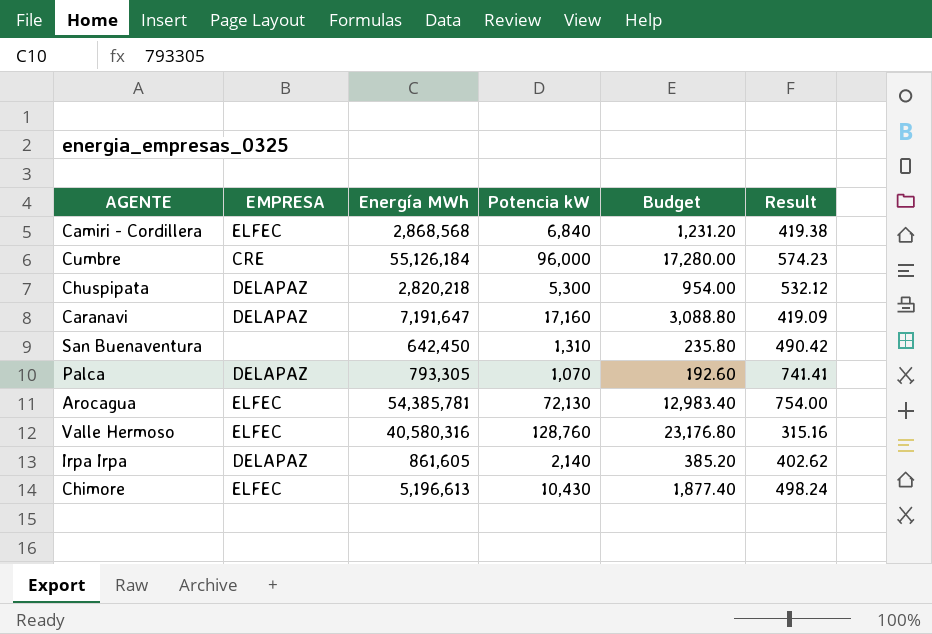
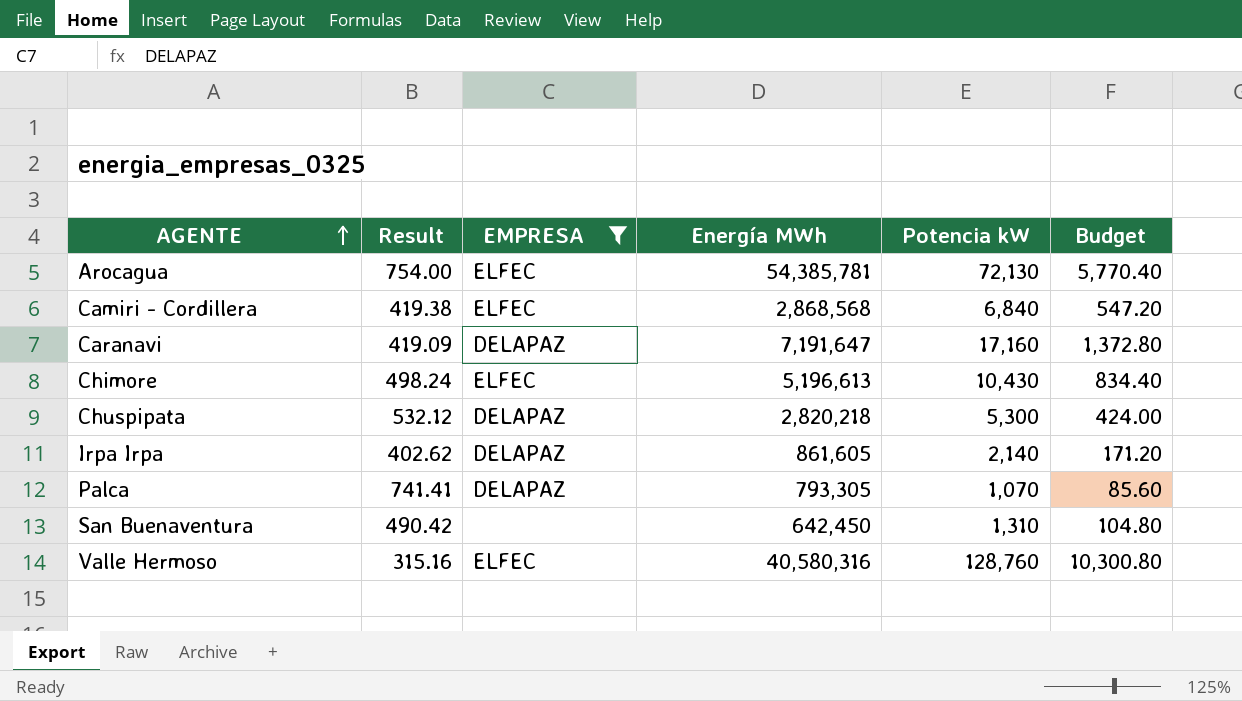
filter: none -> EMPRESA != CRE
row order: none -> AGENTE ascending
column Result | position: 6 -> 2
column Budget | formula: [Potencia kW] * 0.18 -> [Potencia kW] * 0.08

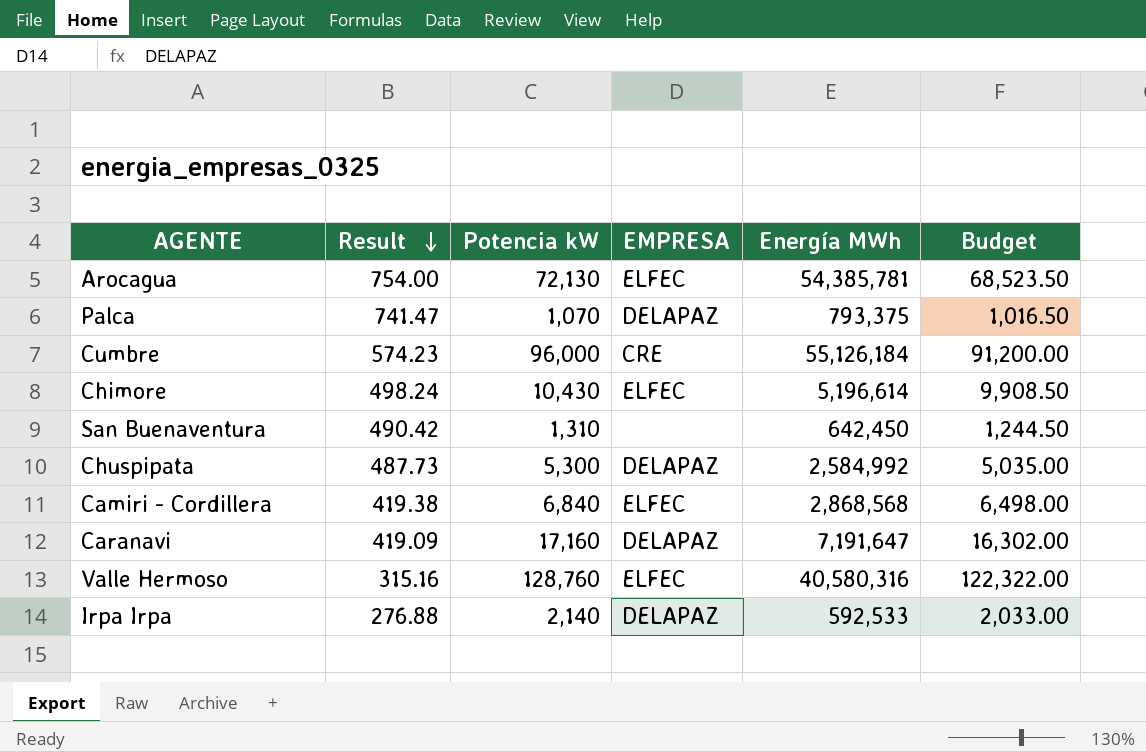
filter: EMPRESA != CRE -> none
row order: AGENTE ascending -> Result descending
column Potencia kW | position: 5 -> 3
column Budget | formula: [Potencia kW] * 0.08 -> [Potencia kW] * 0.95
Palca | Result: 741.41 -> 741.47
Palca | Energía MWh: 793,305 -> 793,375
Chimore | Energía MWh: 5,196,613 -> 5,196,614
Chuspipata | Result: 532.12 -> 487.73
Chuspipata | Energía MWh: 2,820,218 -> 2,584,992
Irpa Irpa | Result: 402.62 -> 276.88
Irpa Irpa | Energía MWh: 861,605 -> 592,533

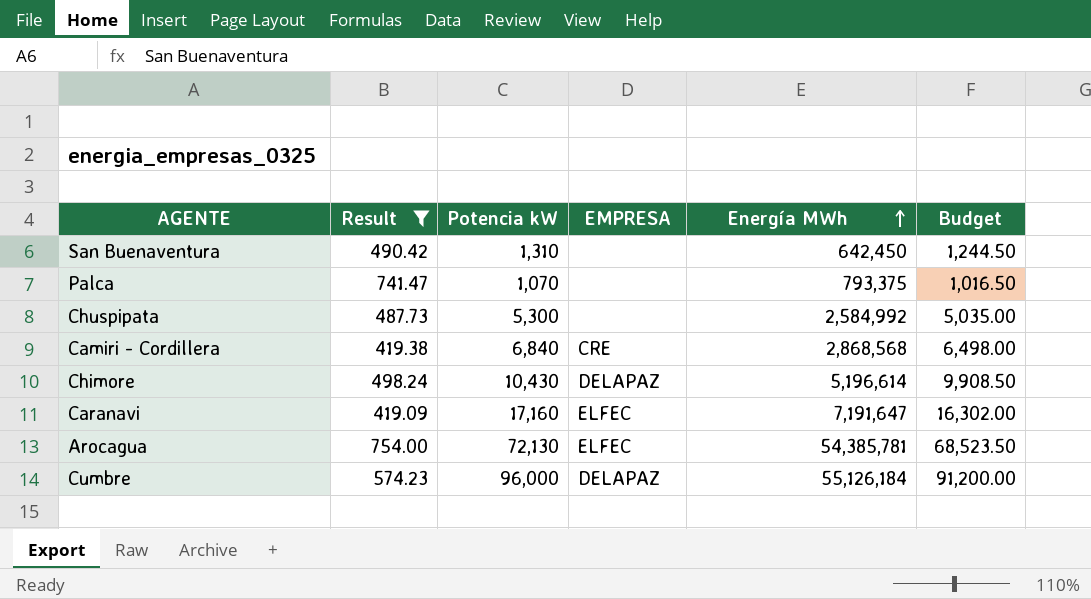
filter: none -> Result >= 419.09
row order: Result descending -> Energía MWh ascending
Palca | EMPRESA: DELAPAZ -> none
Chuspipata | EMPRESA: DELAPAZ -> none
Camiri - Cordillera | EMPRESA: ELFEC -> CRE
Chimore | EMPRESA: ELFEC -> DELAPAZ
Caranavi | EMPRESA: DELAPAZ -> ELFEC
Cumbre | EMPRESA: CRE -> DELAPAZ

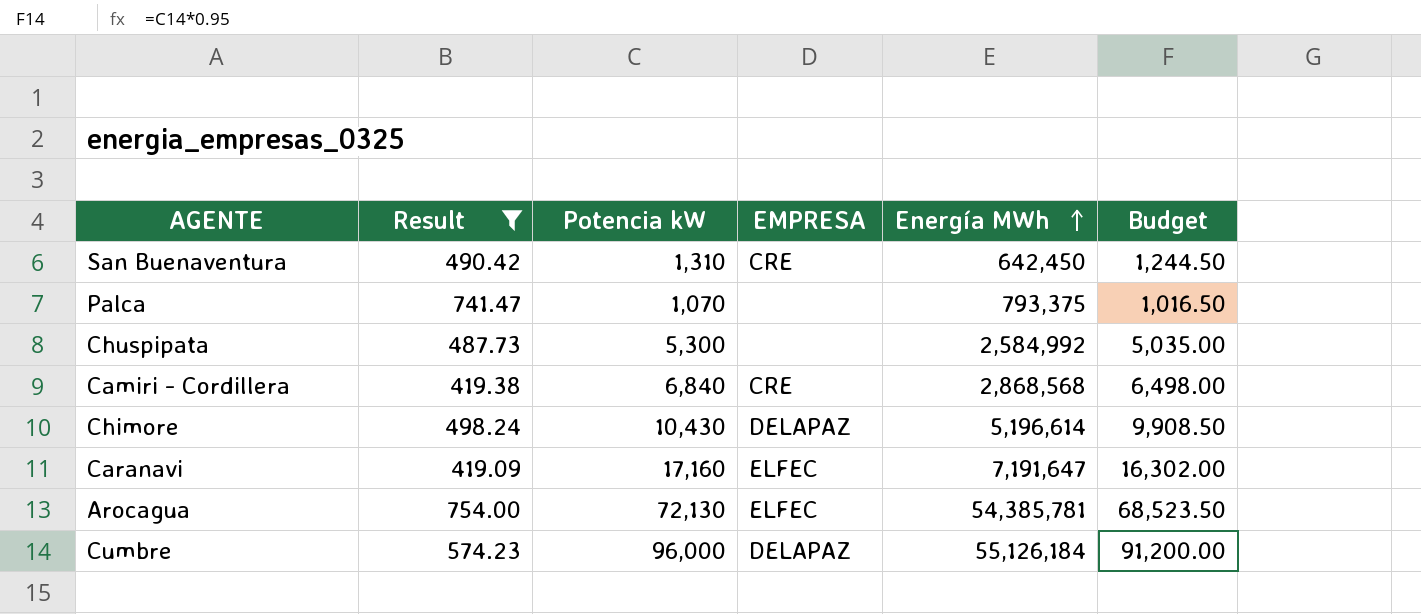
San Buenaventura | EMPRESA: none -> CRE

